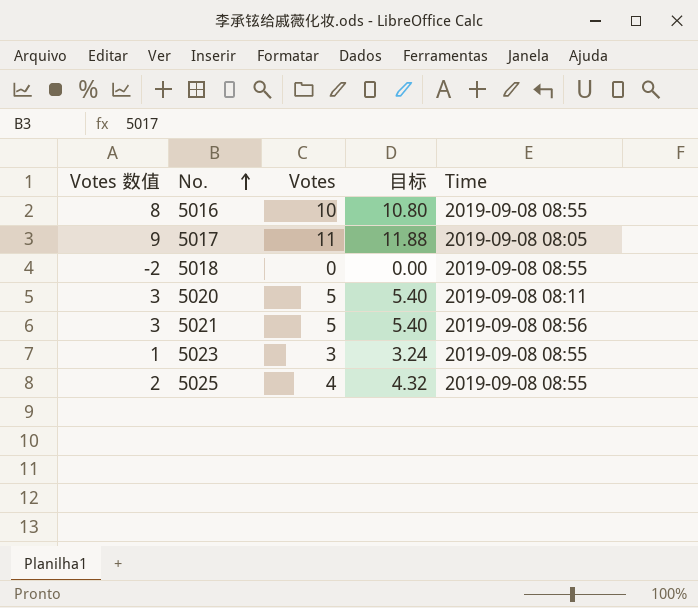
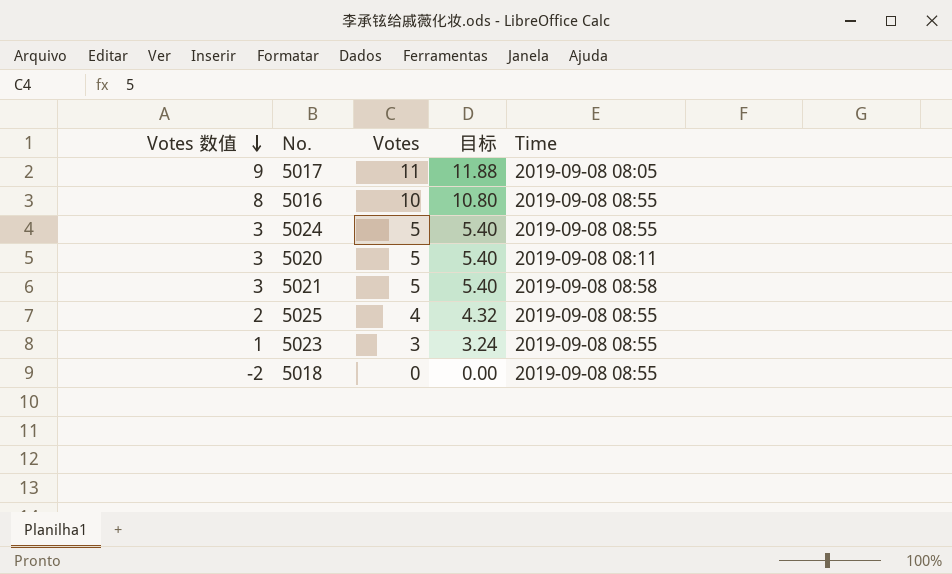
row order: No. ascending -> Votes 数值 descending
row 5024: none -> 3 | 5 | 5.40 | 2019-09-08 08:55
5021 | Time: 2019-09-08 08:56 -> 2019-09-08 08:58

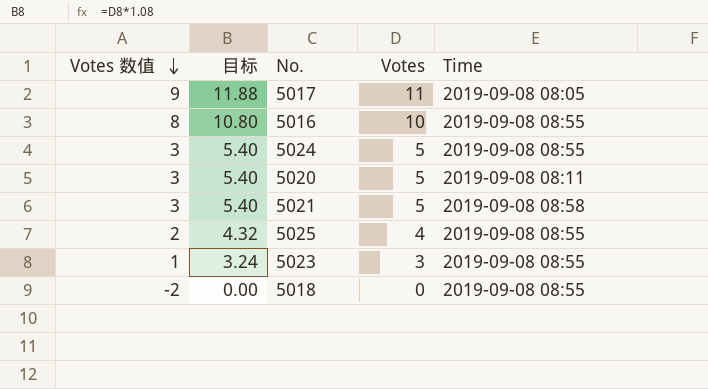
column 目标 | position: 4 -> 2

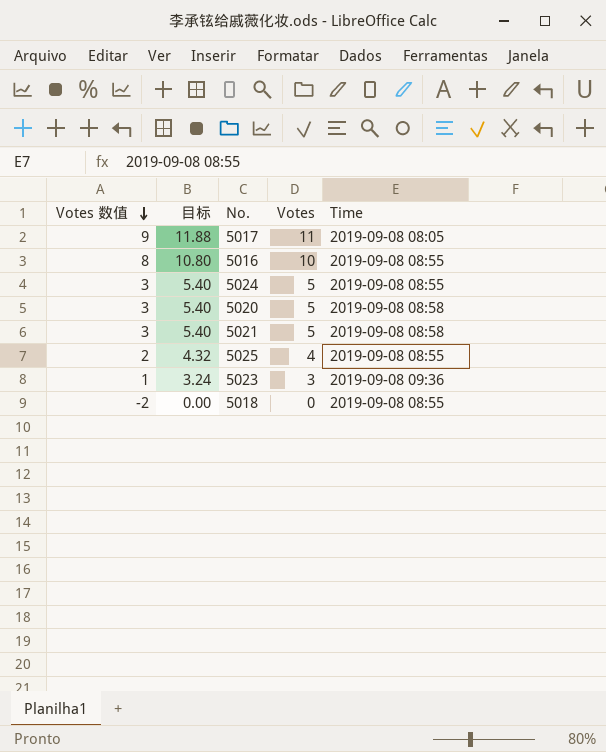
5020 | Time: 2019-09-08 08:11 -> 2019-09-08 08:58
5023 | Time: 2019-09-08 08:55 -> 2019-09-08 09:36

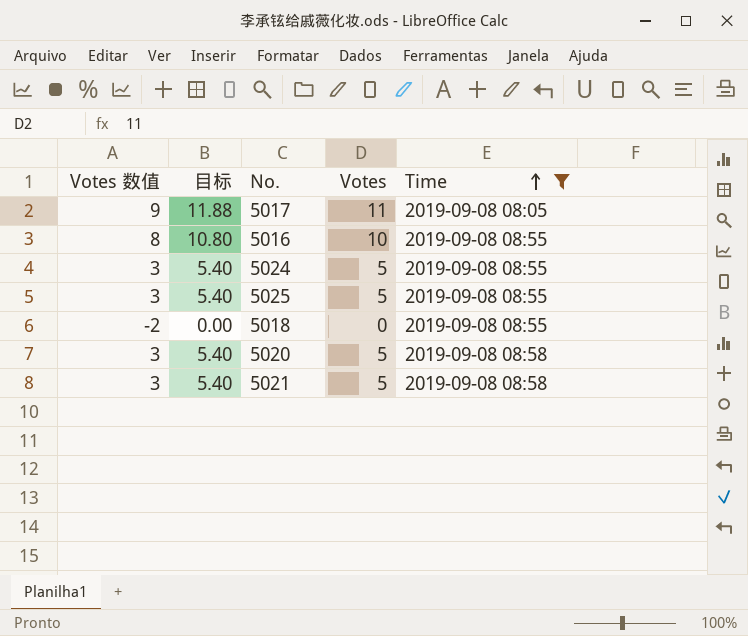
filter: none -> Time != 2019-09-08 09:36
row order: Votes 数值 descending -> Time ascending
5025 | Votes 数值: 2 -> 3
5025 | 目标: 4.32 -> 5.40
5025 | Votes: 4 -> 5

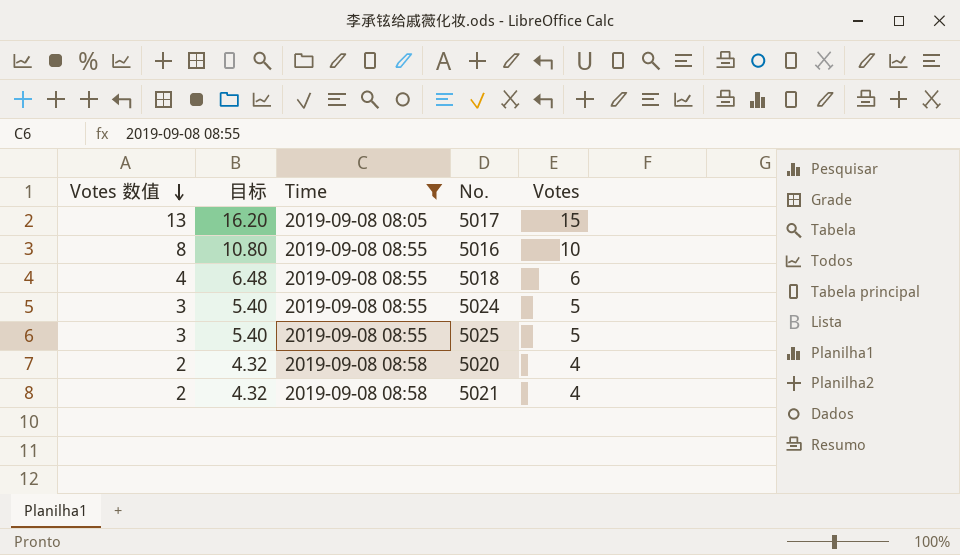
row order: Time ascending -> Votes 数值 descending
column Time | position: 5 -> 3
5017 | Votes 数值: 9 -> 13
5017 | 目标: 11.88 -> 16.20
5017 | Votes: 11 -> 15
5018 | Votes 数值: -2 -> 4
5018 | 目标: 0.00 -> 6.48
5018 | Votes: 0 -> 6
5020 | Votes 数值: 3 -> 2
5020 | 目标: 5.40 -> 4.32
5020 | Votes: 5 -> 4
5021 | Votes 数值: 3 -> 2
5021 | 目标: 5.40 -> 4.32
5021 | Votes: 5 -> 4

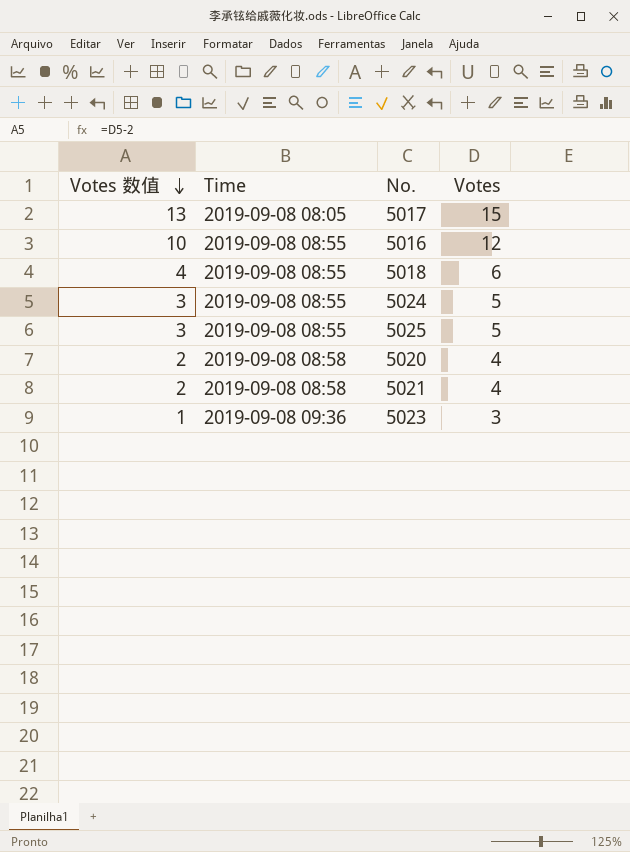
filter: Time != 2019-09-08 09:36 -> none
column 目标 | formula: [Votes] * 1.08 -> none
5016 | Votes 数值: 8 -> 10
5016 | Votes: 10 -> 12

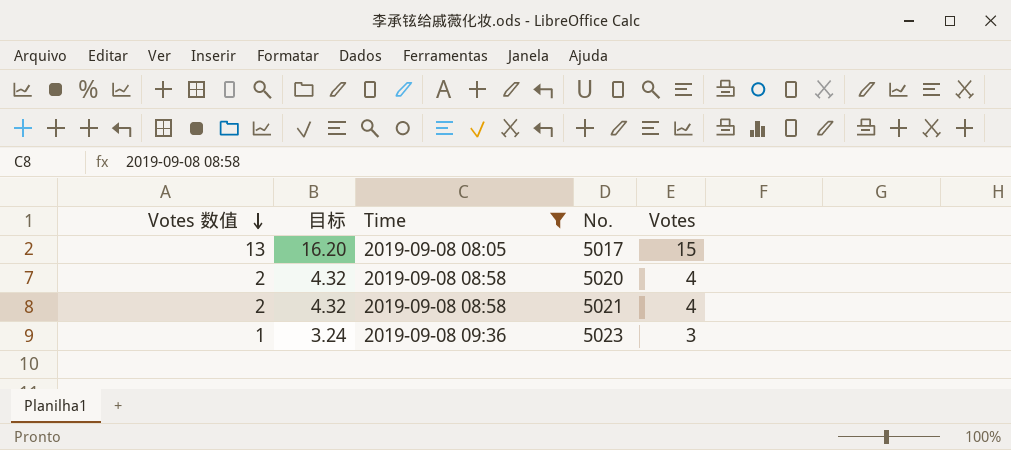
filter: none -> Time != 2019-09-08 08:55
column 目标 | formula: none -> [Votes] * 1.08

